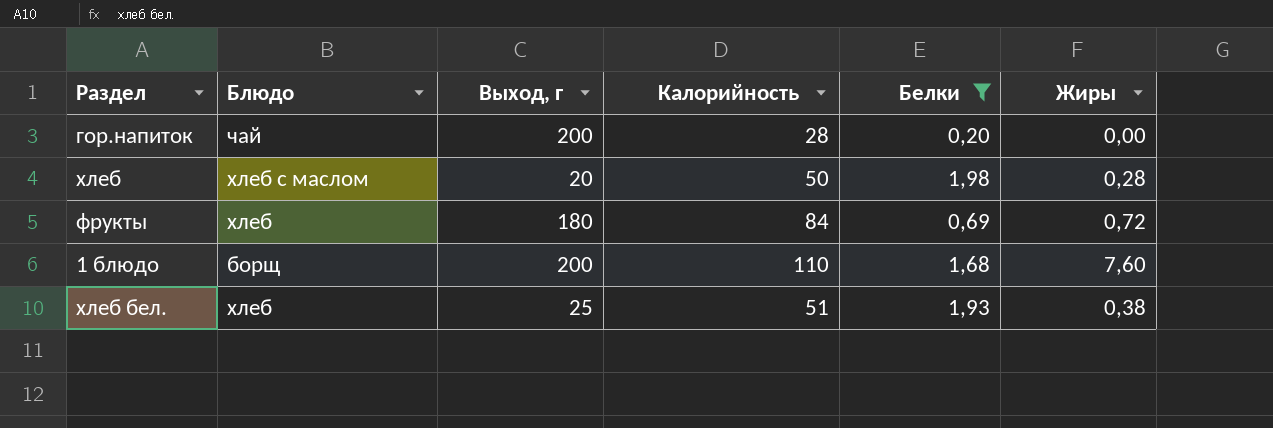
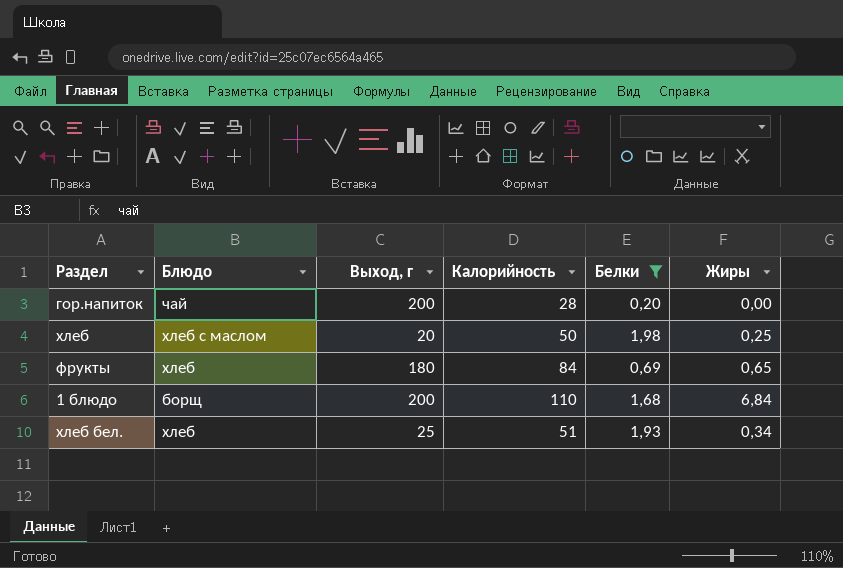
хлеб | Жиры: 0,28 -> 0,25
фрукты | Жиры: 0,72 -> 0,65
1 блюдо | Жиры: 7,60 -> 6,84
хлеб бел. | Жиры: 0,38 -> 0,34

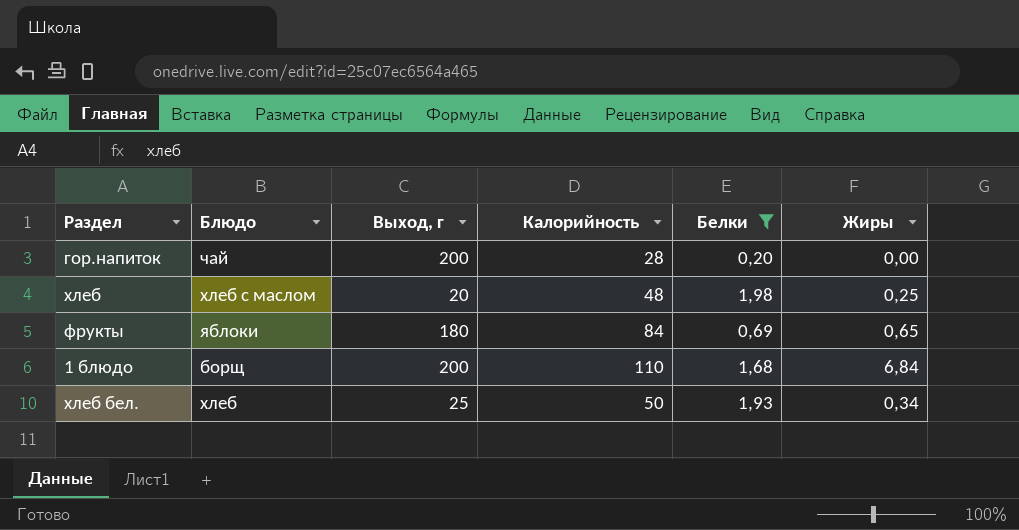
хлеб | Калорийность: 50 -> 48
фрукты | Блюдо: хлеб -> яблоки
хлеб бел. | Калорийность: 51 -> 50

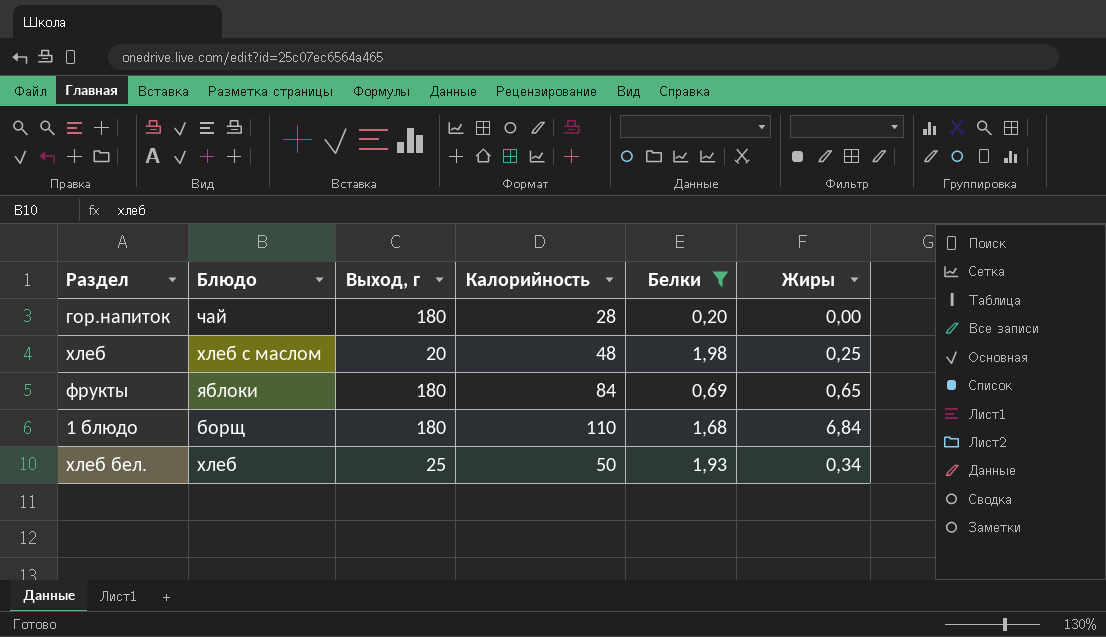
гор.напиток | Выход, г: 200 -> 180
1 блюдо | Выход, г: 200 -> 180

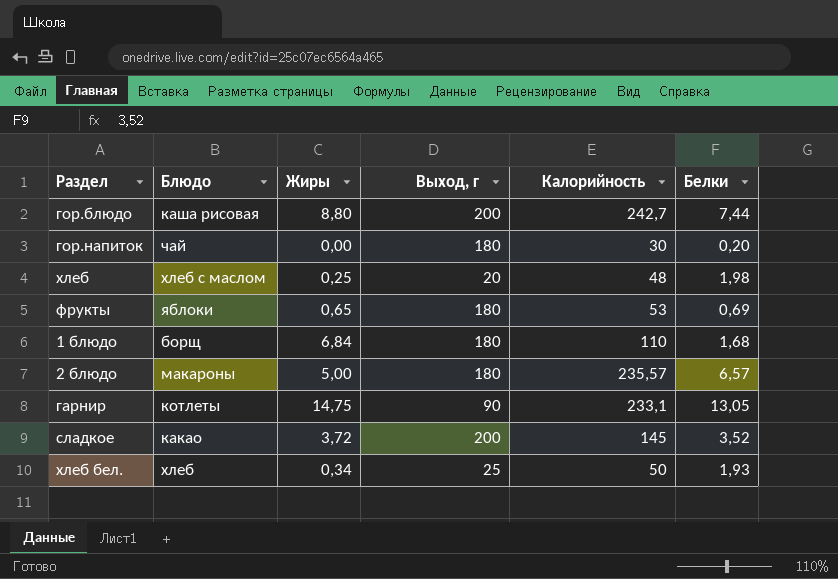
filter: Белки <= 1,98 -> none
column Жиры | position: 6 -> 3
гор.напиток | Калорийность: 28 -> 30
фрукты | Калорийность: 84 -> 53

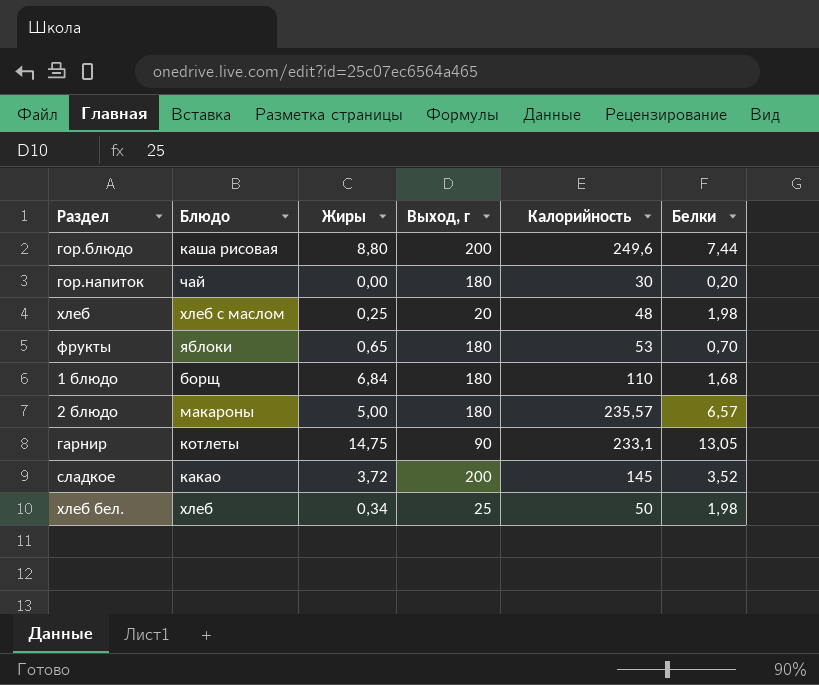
гор.блюдо | Калорийность: 242,7 -> 249,6
фрукты | Белки: 0,69 -> 0,70
хлеб бел. | Белки: 1,93 -> 1,98

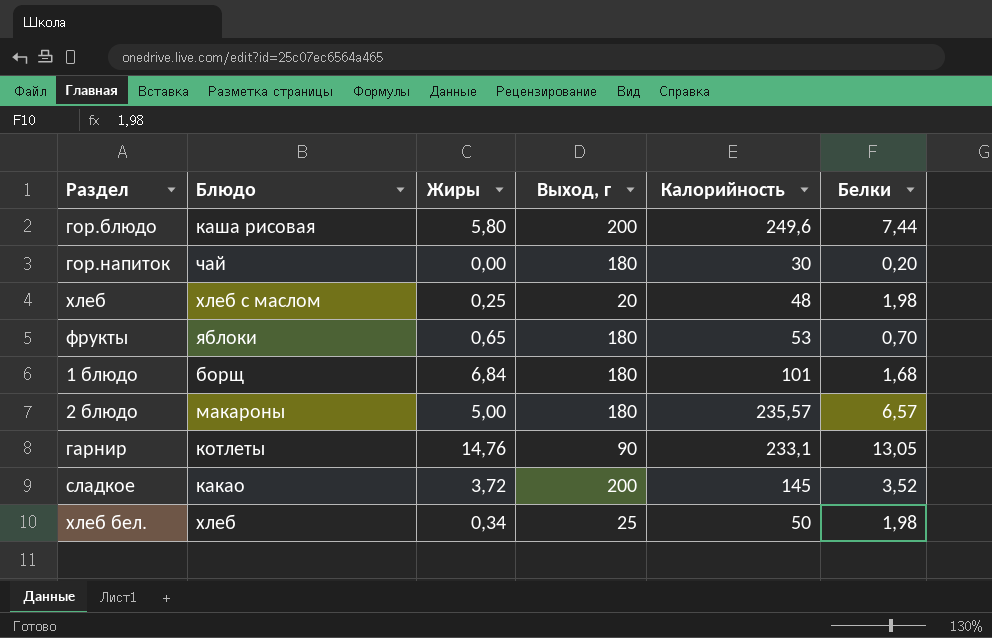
гор.блюдо | Жиры: 8,80 -> 5,80
1 блюдо | Калорийность: 110 -> 101
гарнир | Жиры: 14,75 -> 14,76

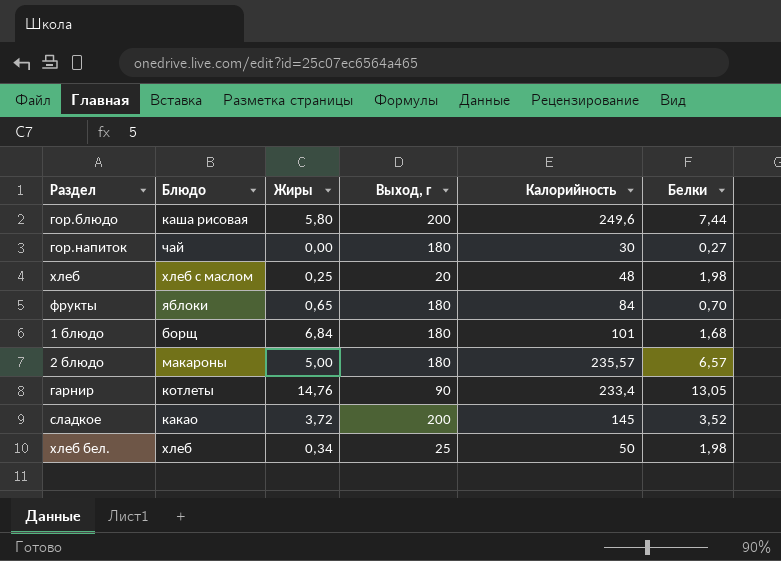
гор.напиток | Белки: 0,20 -> 0,27
фрукты | Калорийность: 53 -> 84
гарнир | Калорийность: 233,1 -> 233,4

